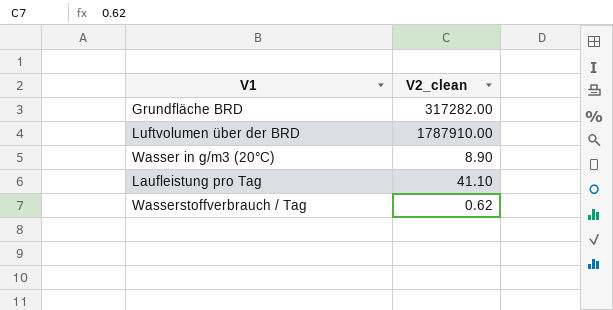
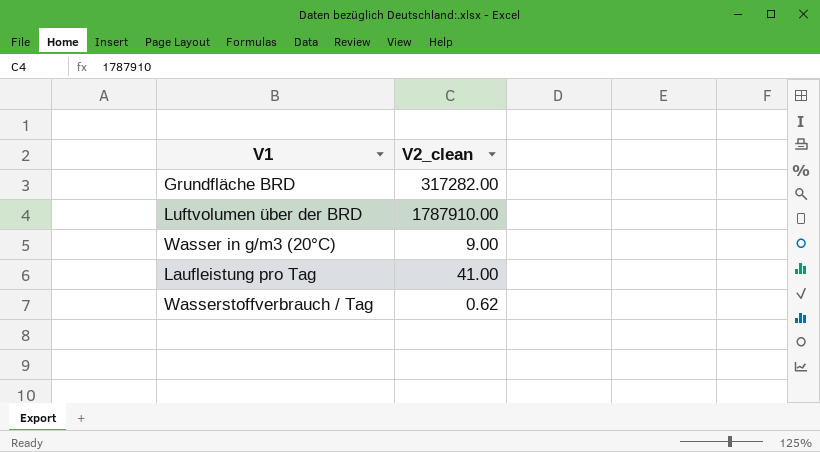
Wasser in g/m3 (20°C) | V2_clean: 8.90 -> 9.00
Laufleistung pro Tag | V2_clean: 41.10 -> 41.00

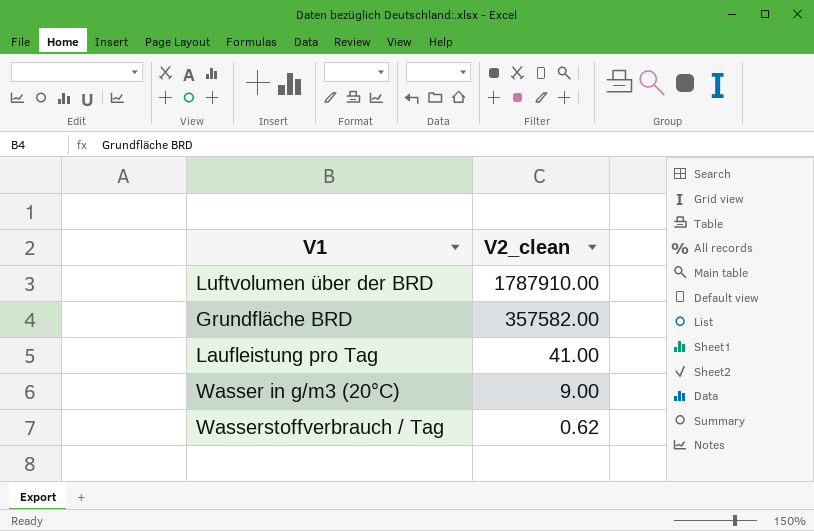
row order: none -> V2_clean descending
Grundfläche BRD | V2_clean: 317282.00 -> 357582.00

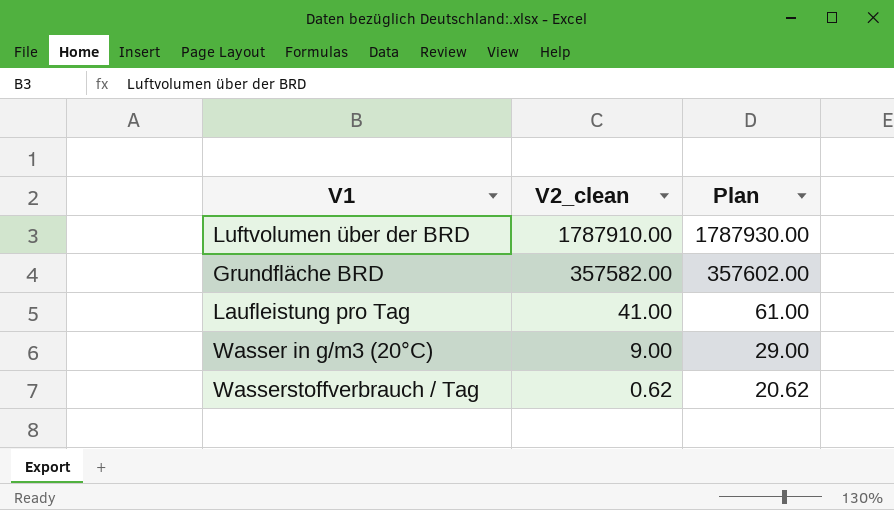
column Plan | formula: none -> [V2_clean] + 20

